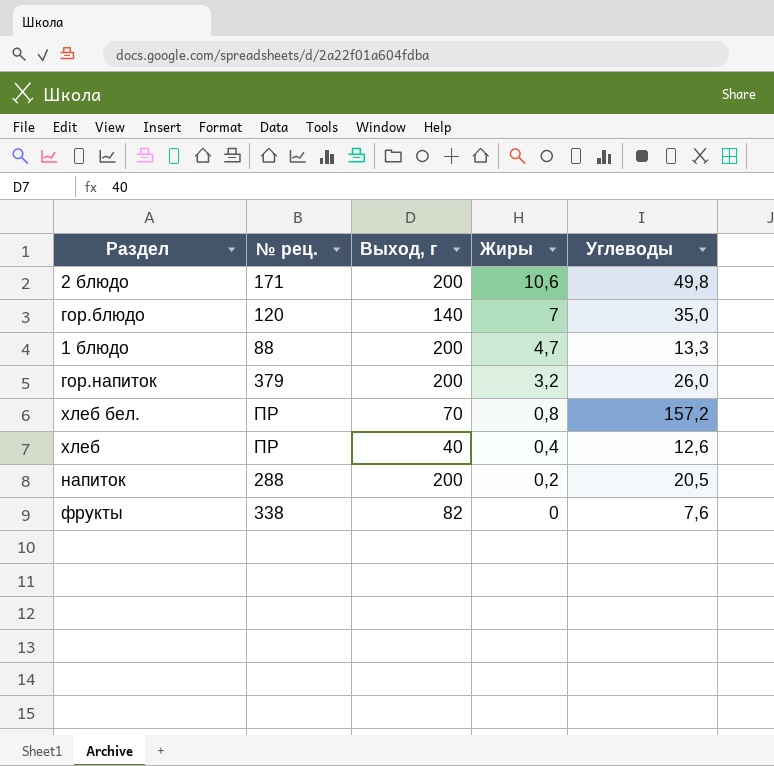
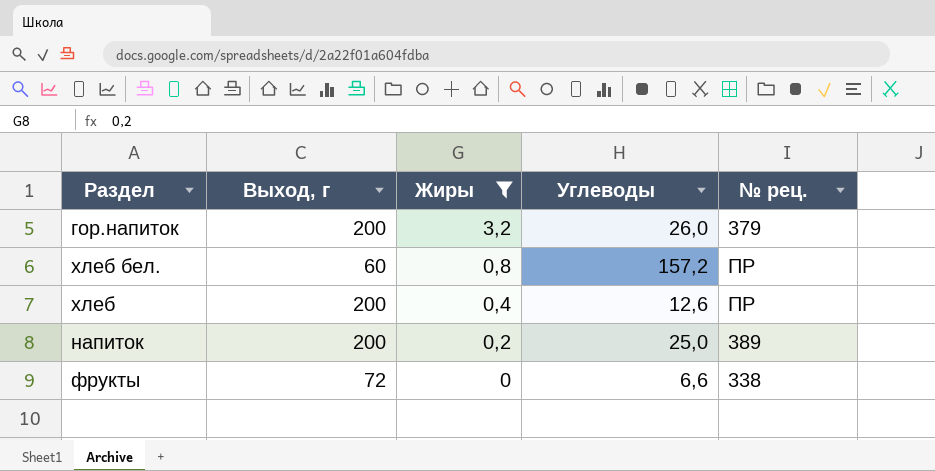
filter: none -> Жиры <= 3,2
column № рец. | position: 2 -> 5
хлеб бел. | Выход, г: 70 -> 60
хлеб | Выход, г: 40 -> 200
напиток | Углеводы: 20,5 -> 25,0
напиток | № рец.: 288 -> 389
фрукты | Выход, г: 82 -> 72
фрукты | Углеводы: 7,6 -> 6,6

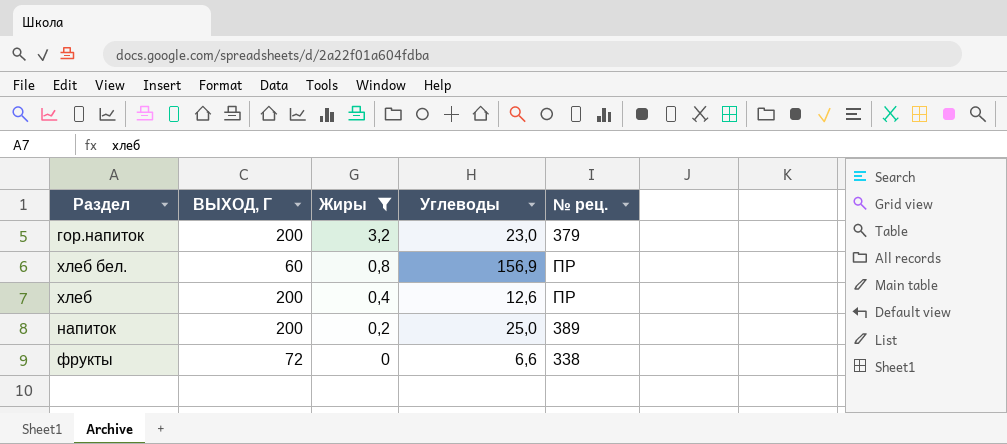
column name: Выход, г -> ВЫХОД, Г
гор.напиток | Углеводы: 26,0 -> 23,0
хлеб бел. | Углеводы: 157,2 -> 156,9

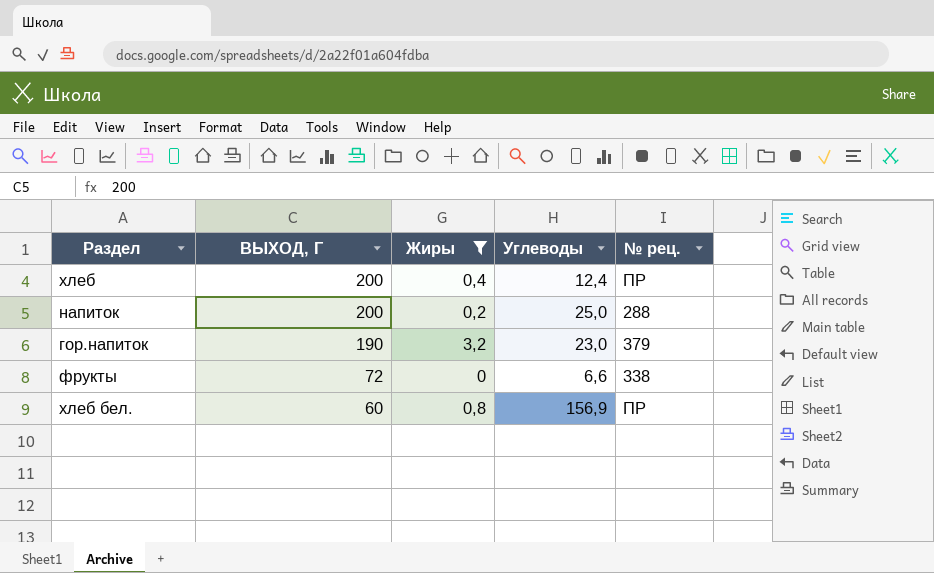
row order: Жиры descending -> ВЫХОД, Г descending
хлеб | Углеводы: 12,6 -> 12,4
напиток | № рец.: 389 -> 288
гор.напиток | ВЫХОД, Г: 200 -> 190

